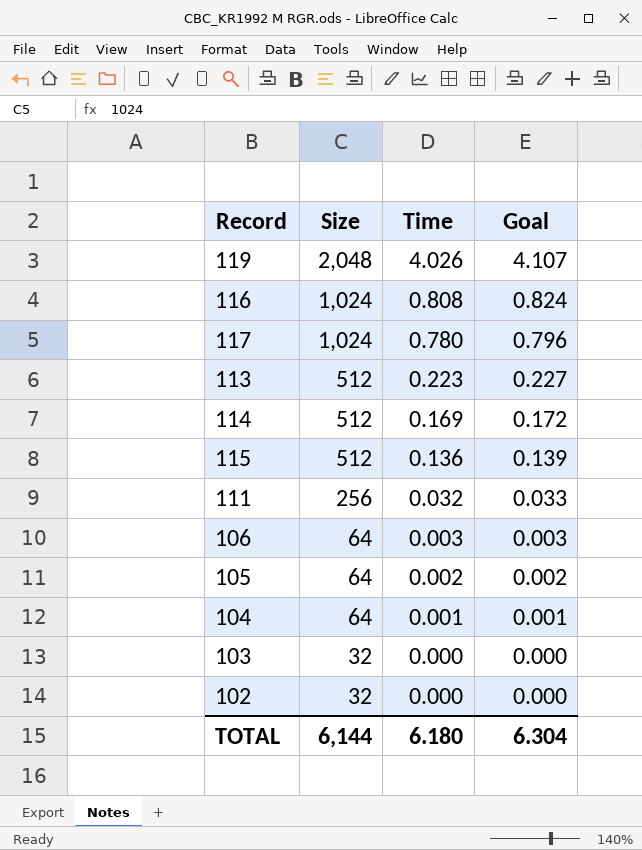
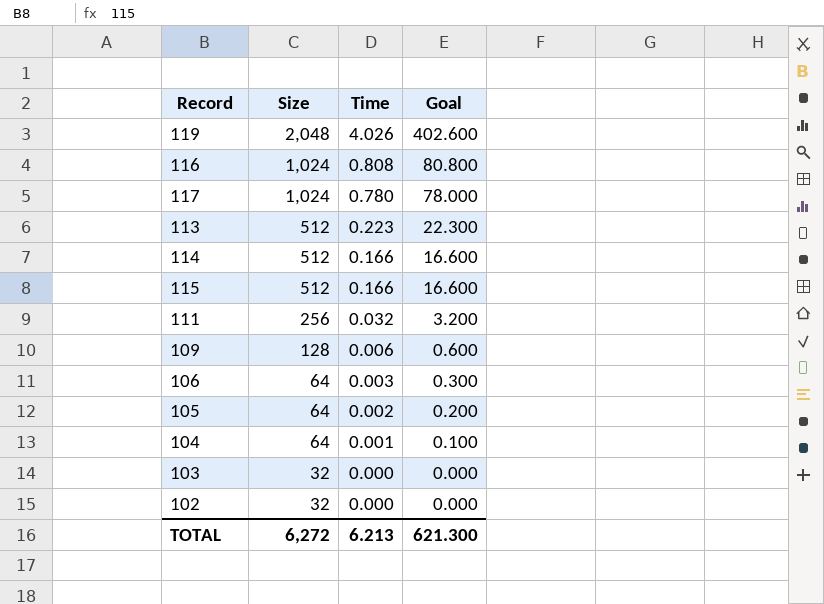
column Goal | formula: [Time] * 1.02 -> [Time] * 100
114 | Time: 0.169 -> 0.166
115 | Time: 0.136 -> 0.166
row 109: none -> 128 | 0.006 | 0.600
TOTAL | Size: 6,144 -> 6,272
TOTAL | Time: 6.180 -> 6.213
TOTAL | Goal: 6.304 -> 621.300

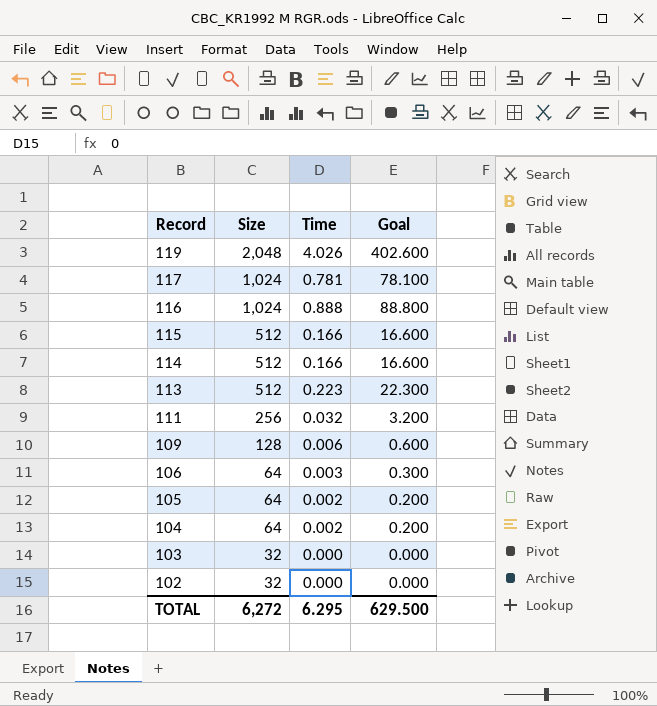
row order: Size descending -> Record descending
117 | Time: 0.780 -> 0.781
117 | Goal: 78.000 -> 78.100
116 | Time: 0.808 -> 0.888
116 | Goal: 80.800 -> 88.800
104 | Time: 0.001 -> 0.002
104 | Goal: 0.100 -> 0.200
TOTAL | Time: 6.213 -> 6.295
TOTAL | Goal: 621.300 -> 629.500

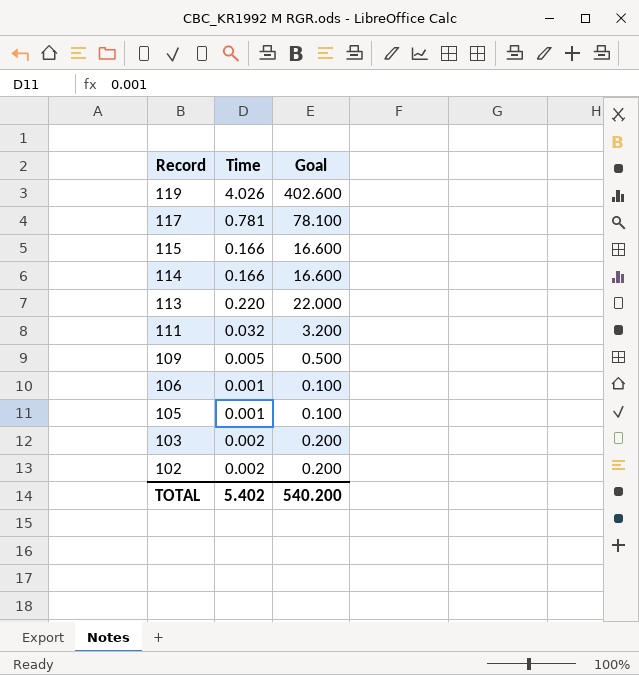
column Size | position: 2 -> none
row 116: 1,024 | 0.888 | 88.800 -> none
row 104: 64 | 0.002 | 0.200 -> none
113 | Time: 0.223 -> 0.220
113 | Goal: 22.300 -> 22.000
109 | Time: 0.006 -> 0.005
109 | Goal: 0.600 -> 0.500
106 | Time: 0.003 -> 0.001
106 | Goal: 0.300 -> 0.100
105 | Time: 0.002 -> 0.001
105 | Goal: 0.200 -> 0.100
103 | Time: 0.000 -> 0.002
103 | Goal: 0.000 -> 0.200
102 | Time: 0.000 -> 0.002
102 | Goal: 0.000 -> 0.200
TOTAL | Time: 6.295 -> 5.402
TOTAL | Goal: 629.500 -> 540.200

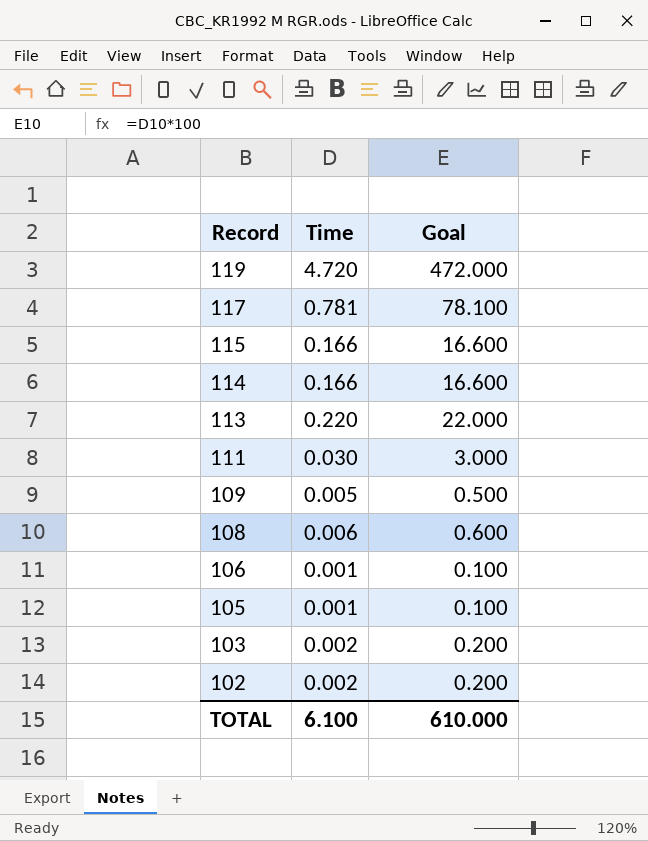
119 | Time: 4.026 -> 4.720
119 | Goal: 402.600 -> 472.000
111 | Time: 0.032 -> 0.030
111 | Goal: 3.200 -> 3.000
row 108: none -> 0.006 | 0.600
TOTAL | Time: 5.402 -> 6.100
TOTAL | Goal: 540.200 -> 610.000

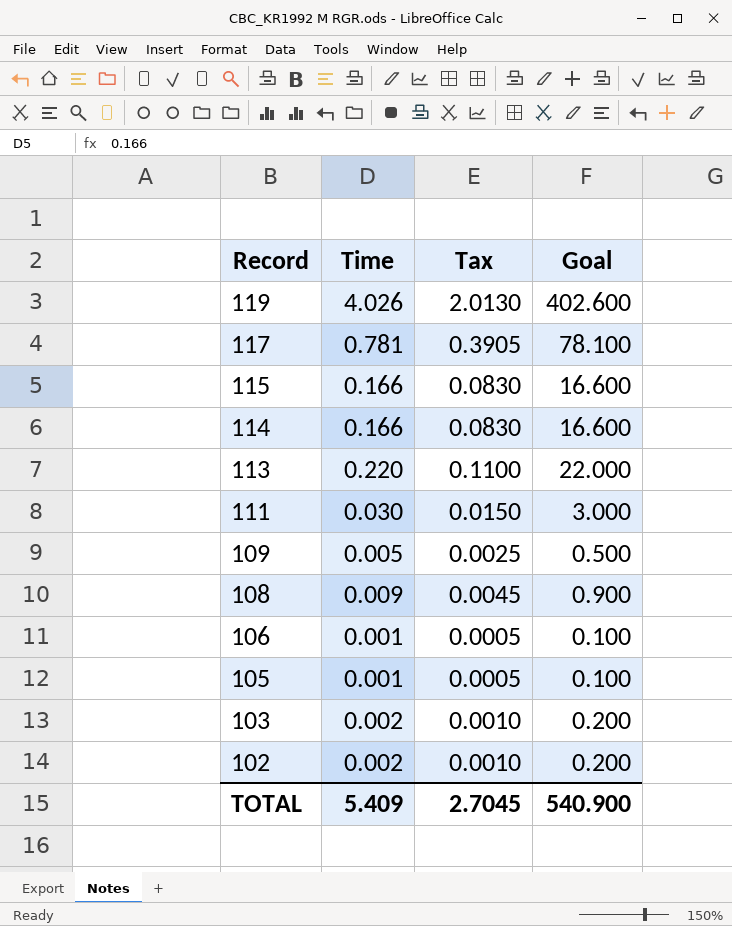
column Tax | formula: none -> [Time] * 0.5
119 | Time: 4.720 -> 4.026
119 | Goal: 472.000 -> 402.600
108 | Time: 0.006 -> 0.009
108 | Goal: 0.600 -> 0.900
TOTAL | Time: 6.100 -> 5.409
TOTAL | Goal: 610.000 -> 540.900

